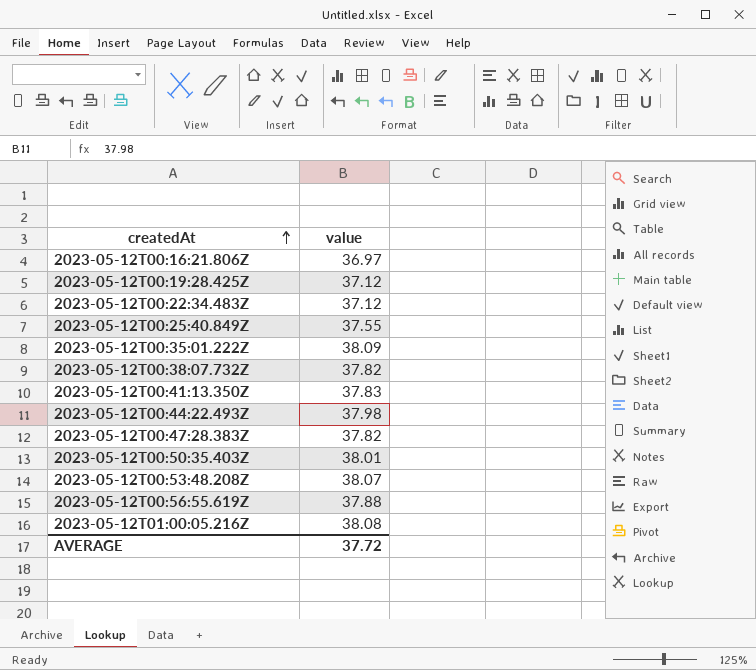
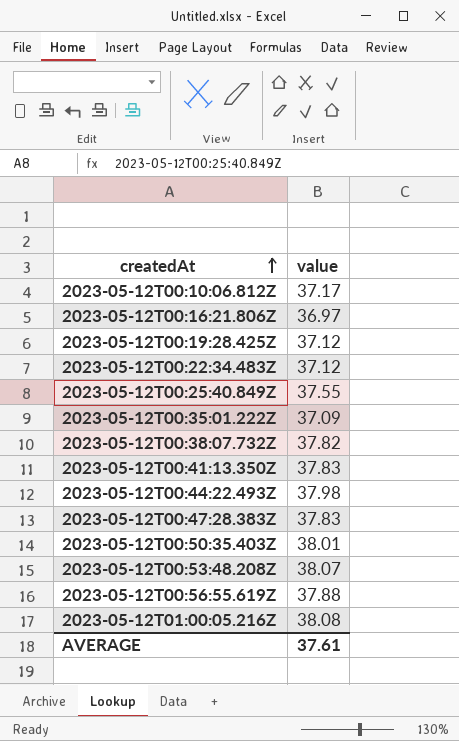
row 2023-05-12T00:10:06.812Z: none -> 37.17
2023-05-12T00:35:01.222Z | value: 38.09 -> 37.09
2023-05-12T00:47:28.383Z | value: 37.82 -> 37.83
AVERAGE | value: 37.72 -> 37.61

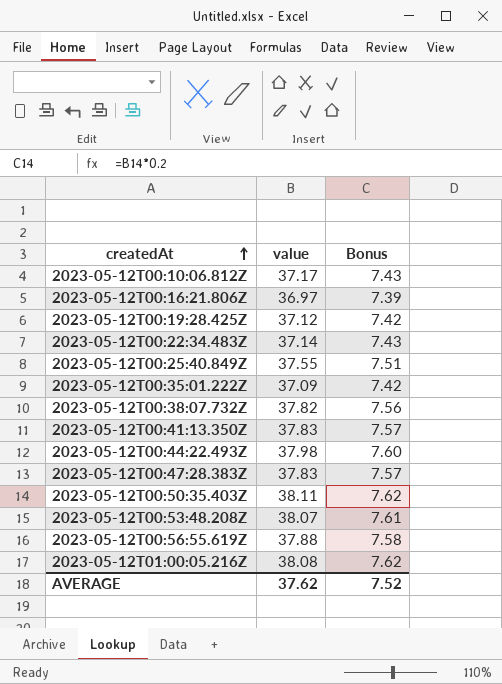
column Bonus | formula: none -> [value] * 0.2
2023-05-12T00:22:34.483Z | value: 37.12 -> 37.14
2023-05-12T00:50:35.403Z | value: 38.01 -> 38.11
AVERAGE | value: 37.61 -> 37.62

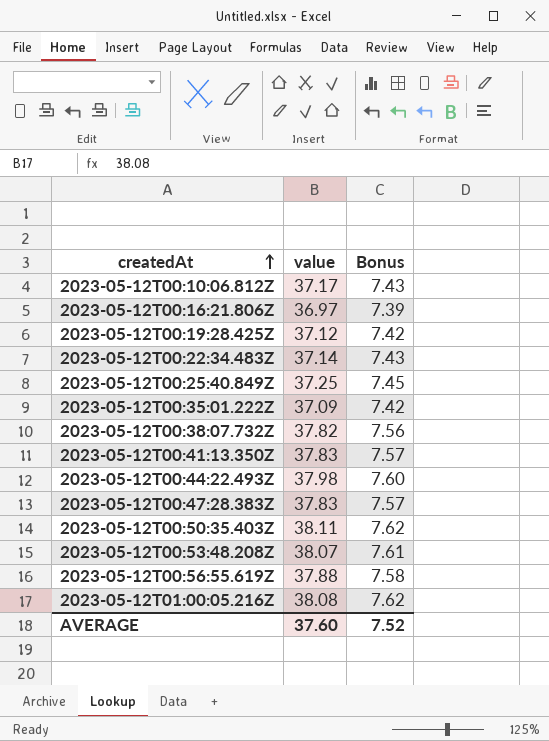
2023-05-12T00:25:40.849Z | value: 37.55 -> 37.25
2023-05-12T00:25:40.849Z | Bonus: 7.51 -> 7.45
AVERAGE | value: 37.62 -> 37.60

